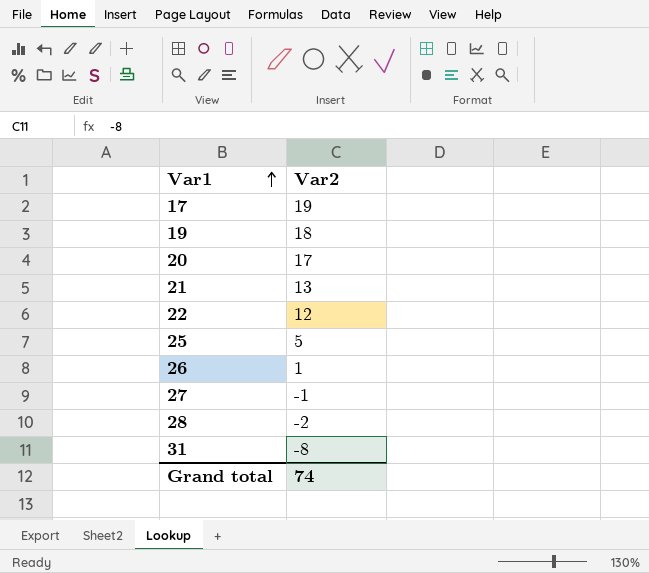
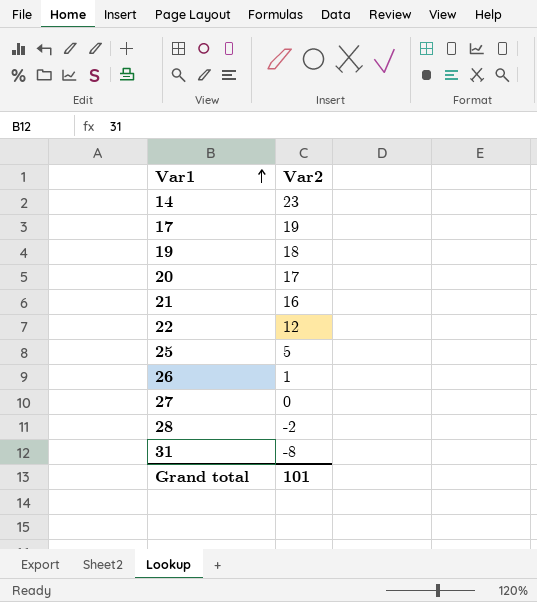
row 14: none -> 23
21 | Var2: 13 -> 16
27 | Var2: -1 -> 0
Grand total | Var2: 74 -> 101

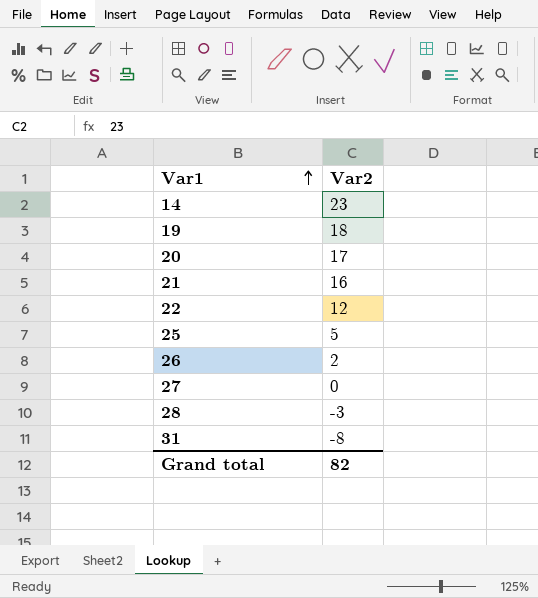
row 17: 19 -> none
26 | Var2: 1 -> 2
28 | Var2: -2 -> -3
Grand total | Var2: 101 -> 82

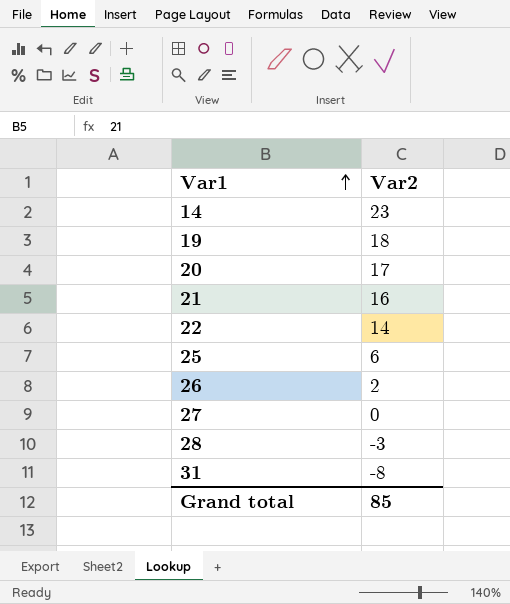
22 | Var2: 12 -> 14
25 | Var2: 5 -> 6
Grand total | Var2: 82 -> 85

